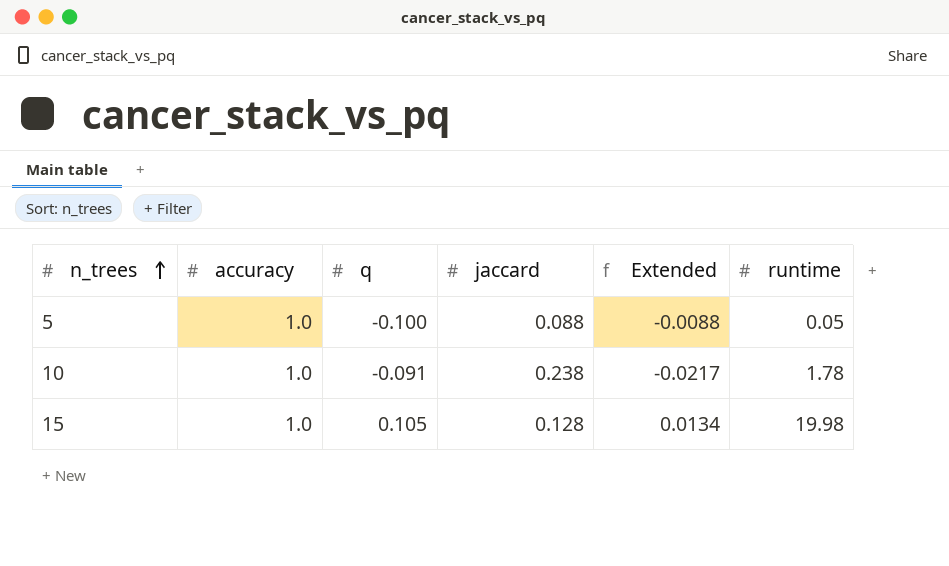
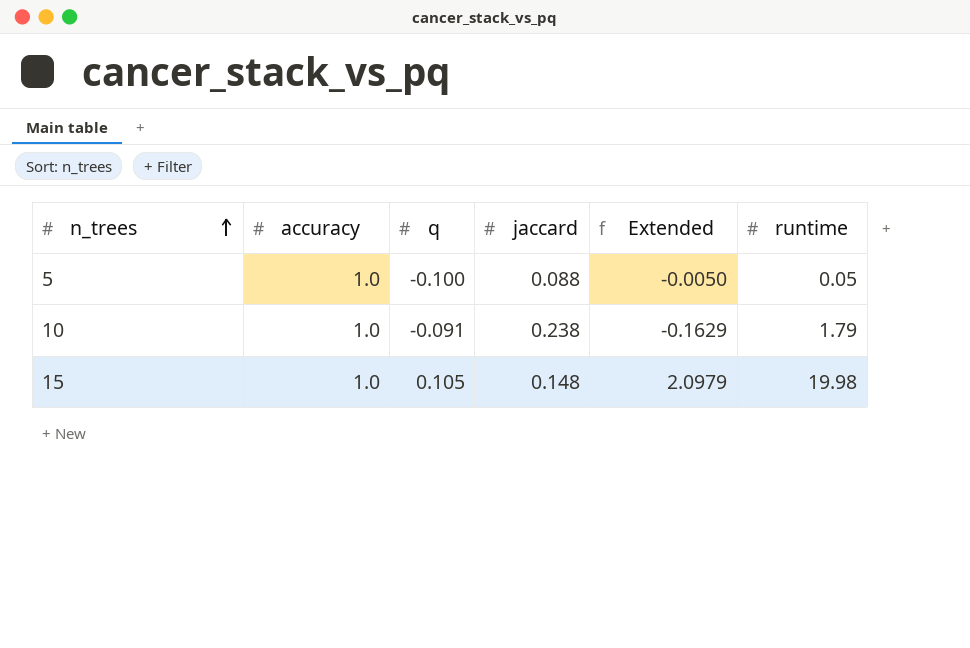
column Extended | formula: [q] * [jaccard] -> [q] * [runtime]
10 | runtime: 1.78 -> 1.79
15 | jaccard: 0.128 -> 0.148

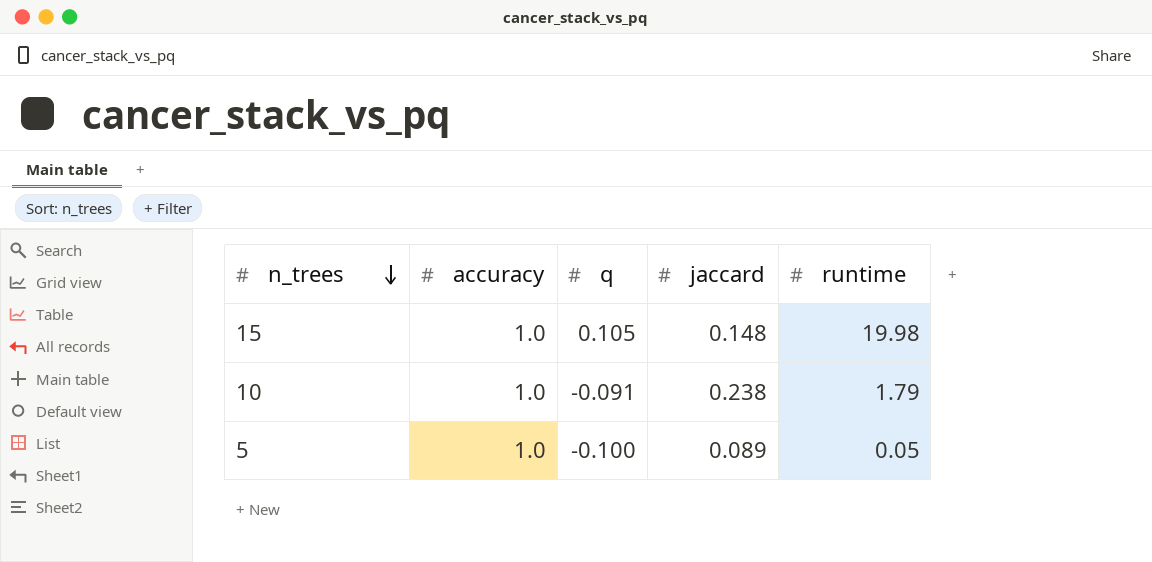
row order: n_trees ascending -> n_trees descending
column Extended | formula: [q] * [runtime] -> none
5 | jaccard: 0.088 -> 0.089

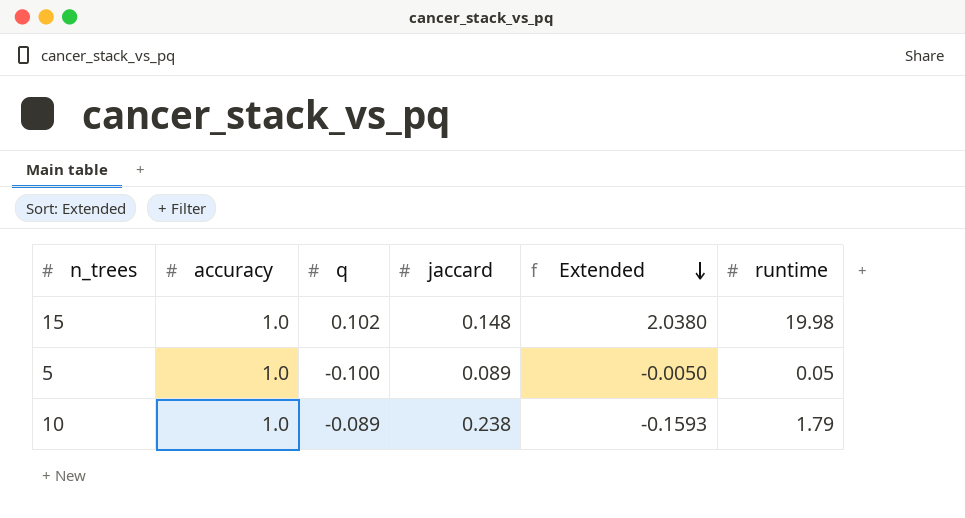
row order: n_trees descending -> Extended descending
column Extended | formula: none -> [q] * [runtime]
15 | q: 0.105 -> 0.102
10 | q: -0.091 -> -0.089

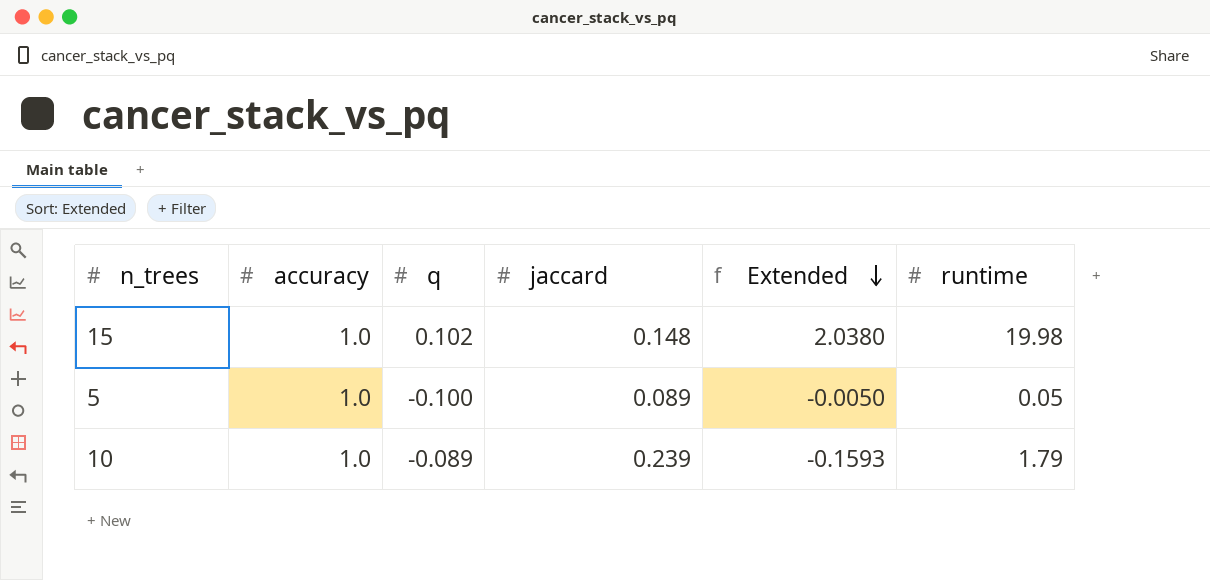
10 | jaccard: 0.238 -> 0.239

